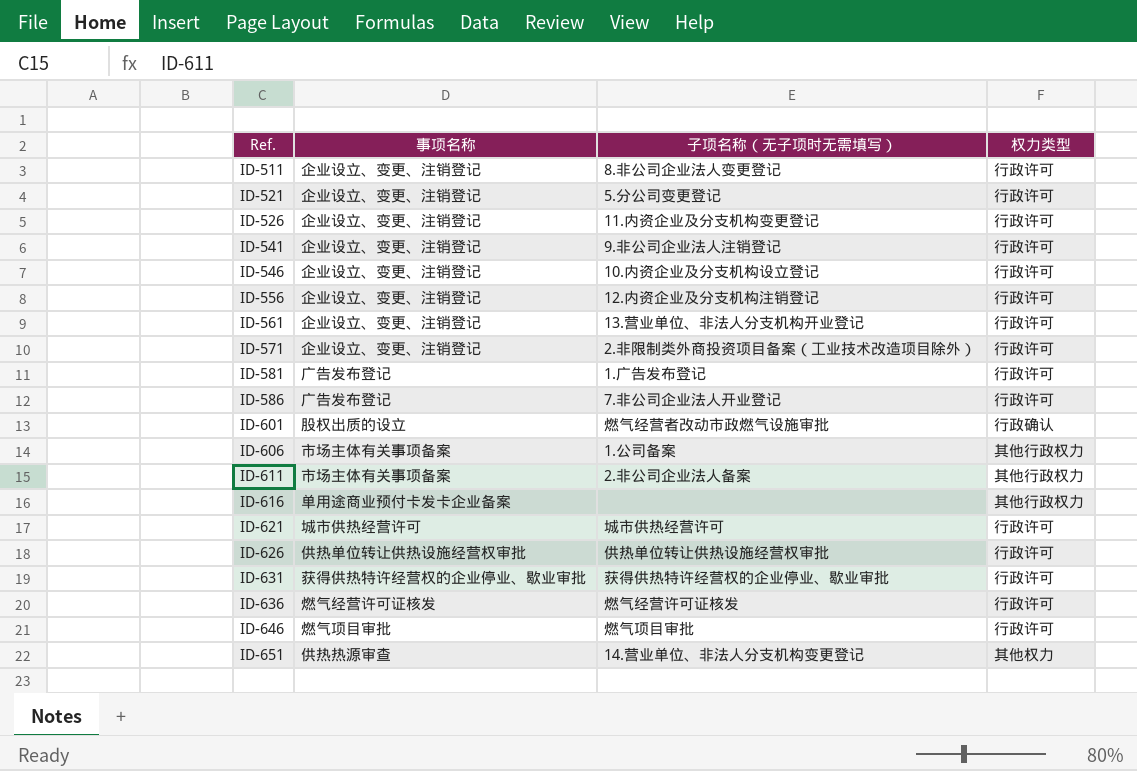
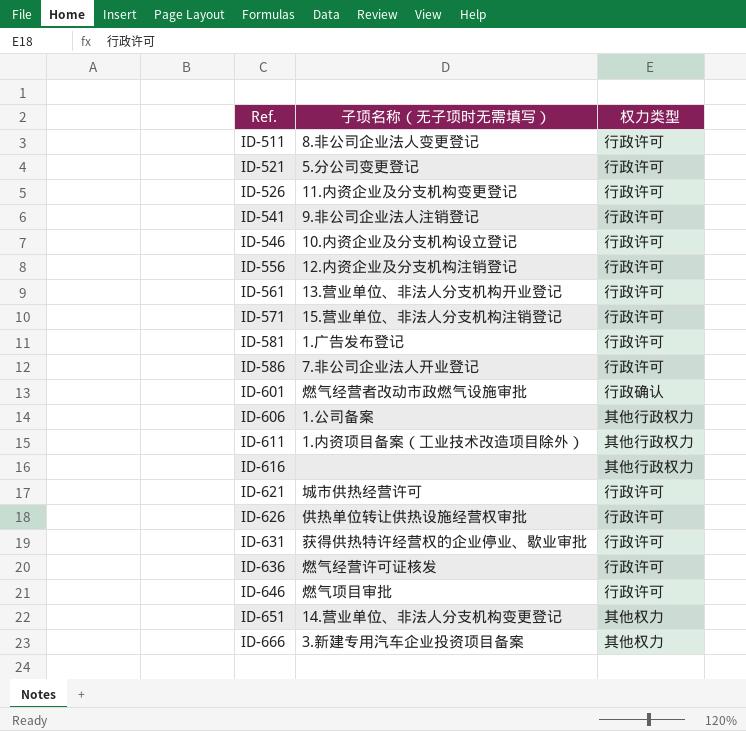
column 事项名称 | position: 2 -> none
ID-571 | 子项名称（无子项时无需填写）: 2.非限制类外商投资项目备案（工业技术改造项目除外） -> 15.营业单位、非法人分支机构注销登记
ID-611 | 子项名称（无子项时无需填写）: 2.非公司企业法人备案 -> 1.内资项目备案（工业技术改造项目除外）
row ID-666: none -> 3.新建专用汽车企业投资项目备案 | 其他权力

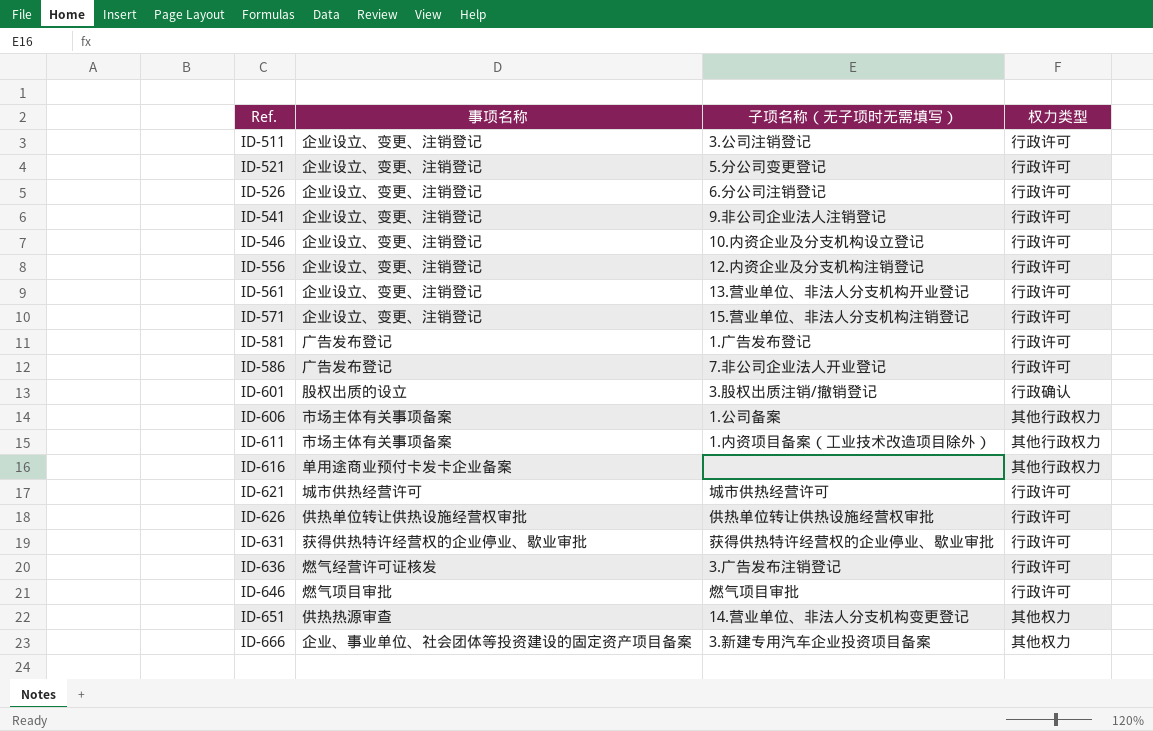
column 事项名称 | position: none -> 2
ID-511 | 子项名称（无子项时无需填写）: 8.非公司企业法人变更登记 -> 3.公司注销登记
ID-526 | 子项名称（无子项时无需填写）: 11.内资企业及分支机构变更登记 -> 6.分公司注销登记
ID-601 | 子项名称（无子项时无需填写）: 燃气经营者改动市政燃气设施审批 -> 3.股权出质注销/撤销登记
ID-636 | 子项名称（无子项时无需填写）: 燃气经营许可证核发 -> 3.广告发布注销登记

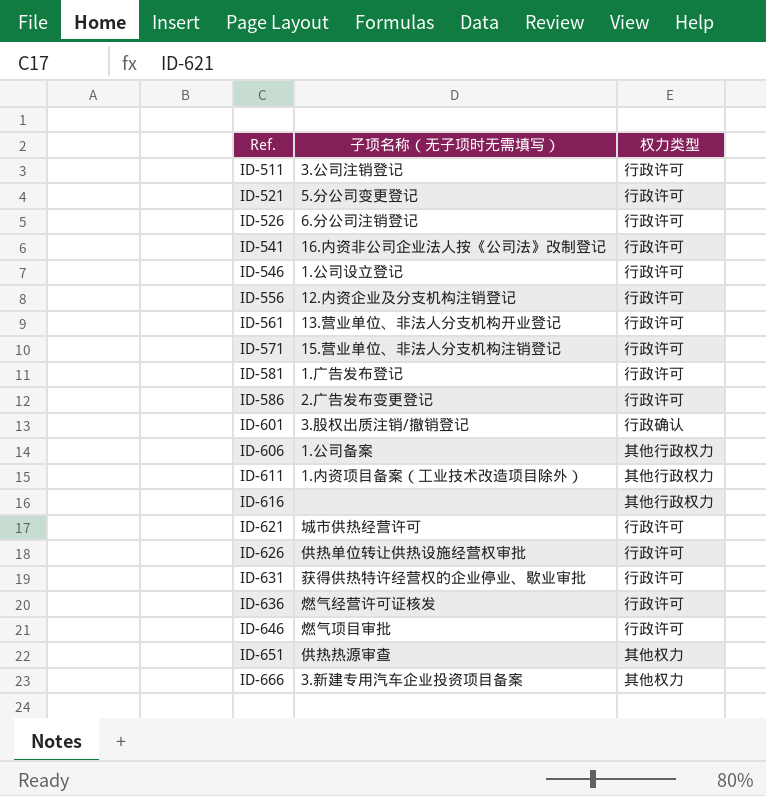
column 事项名称 | position: 2 -> none
ID-541 | 子项名称（无子项时无需填写）: 9.非公司企业法人注销登记 -> 16.内资非公司企业法人按《公司法》改制登记
ID-546 | 子项名称（无子项时无需填写）: 10.内资企业及分支机构设立登记 -> 1.公司设立登记
ID-586 | 子项名称（无子项时无需填写）: 7.非公司企业法人开业登记 -> 2.广告发布变更登记
ID-636 | 子项名称（无子项时无需填写）: 3.广告发布注销登记 -> 燃气经营许可证核发
ID-651 | 子项名称（无子项时无需填写）: 14.营业单位、非法人分支机构变更登记 -> 供热热源审查

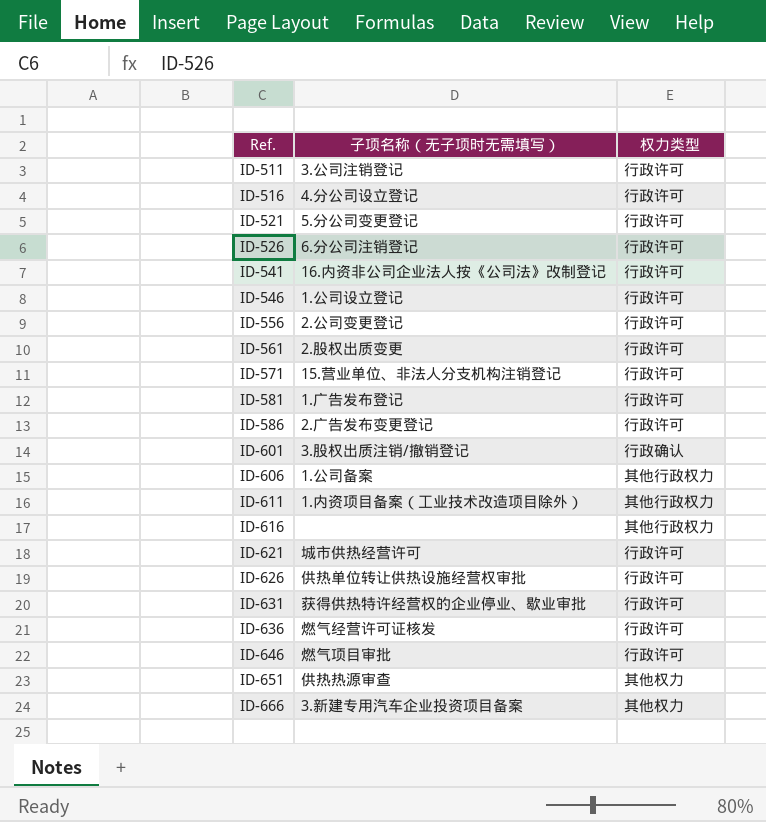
row ID-516: none -> 4.分公司设立登记 | 行政许可
ID-556 | 子项名称（无子项时无需填写）: 12.内资企业及分支机构注销登记 -> 2.公司变更登记
ID-561 | 子项名称（无子项时无需填写）: 13.营业单位、非法人分支机构开业登记 -> 2.股权出质变更

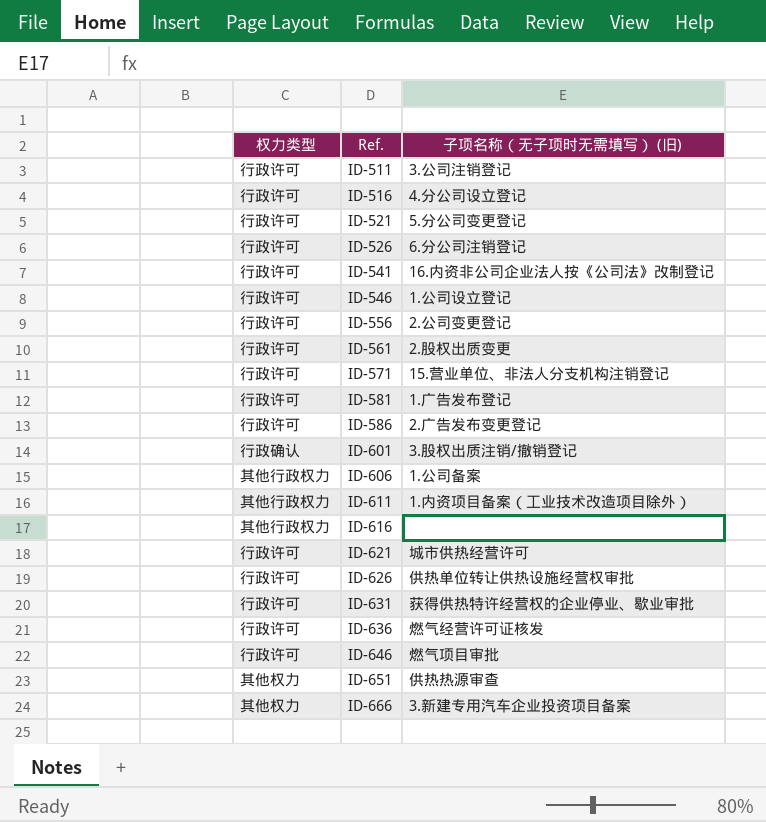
column 权力类型 | position: 3 -> 1
column name: 子项名称（无子项时无需填写） -> 子项名称（无子项时无需填写） (旧)

